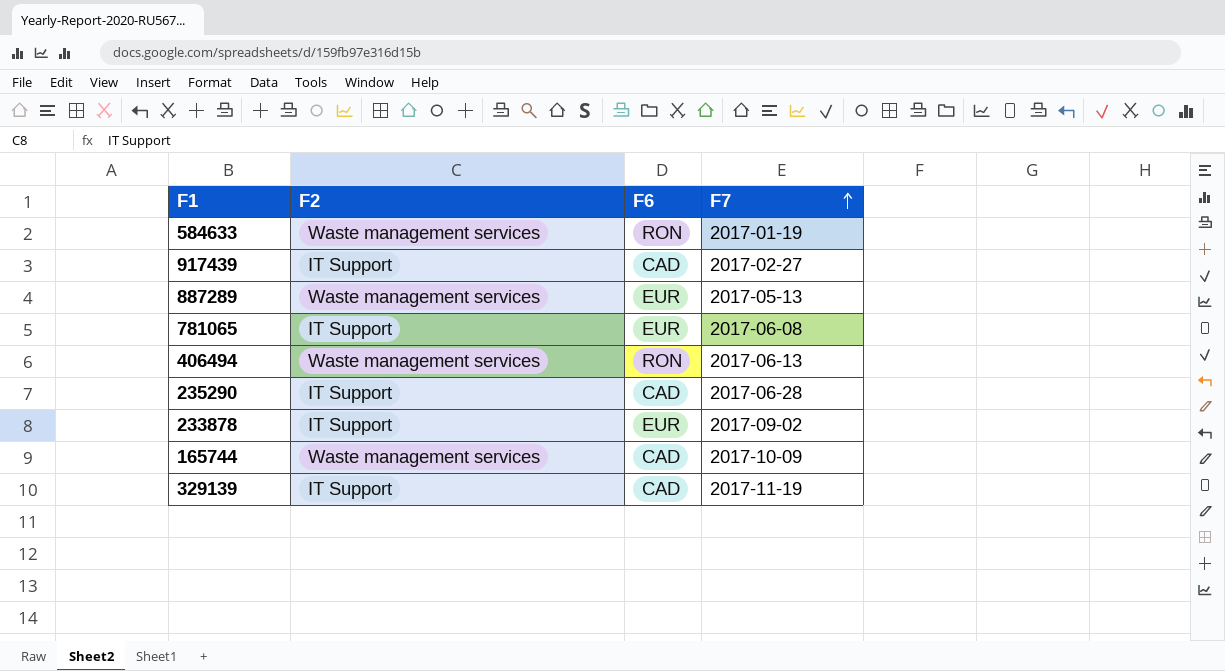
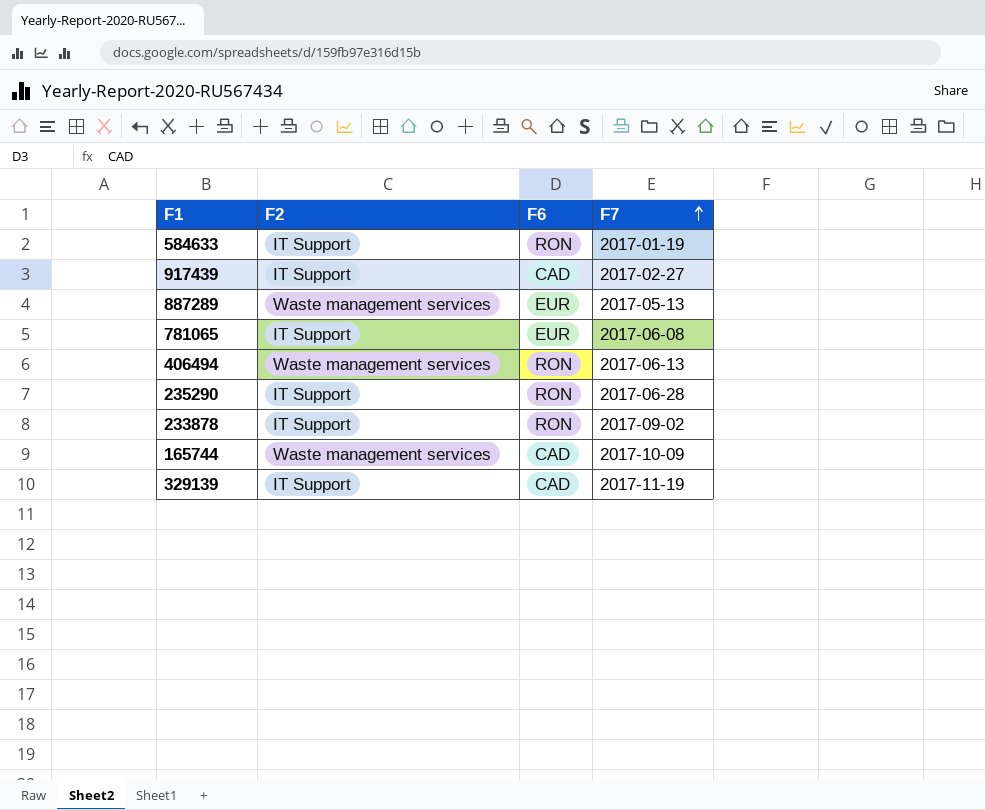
584633 | F2: Waste management services -> IT Support
235290 | F6: CAD -> RON
233878 | F6: EUR -> RON

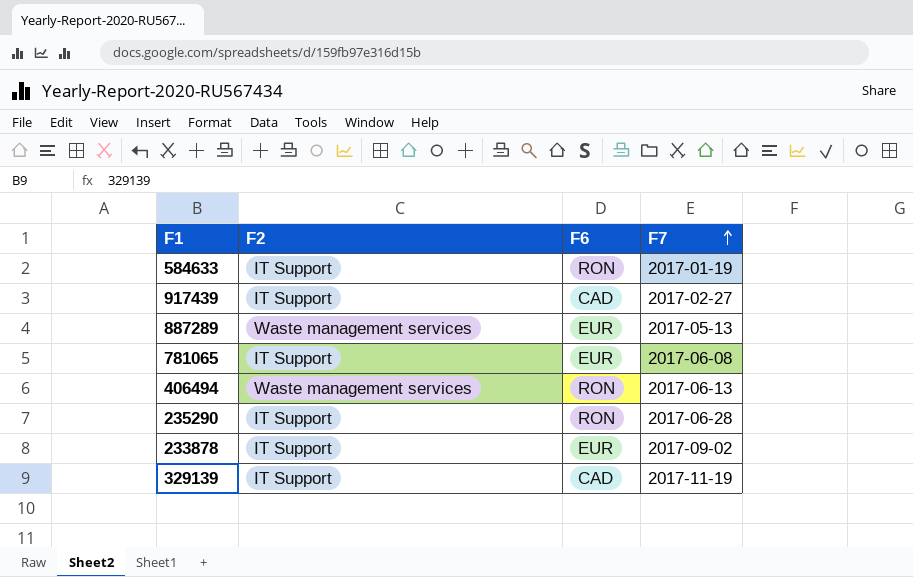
row 165744: Waste management services | CAD | 2017-10-09 -> none
233878 | F6: RON -> EUR

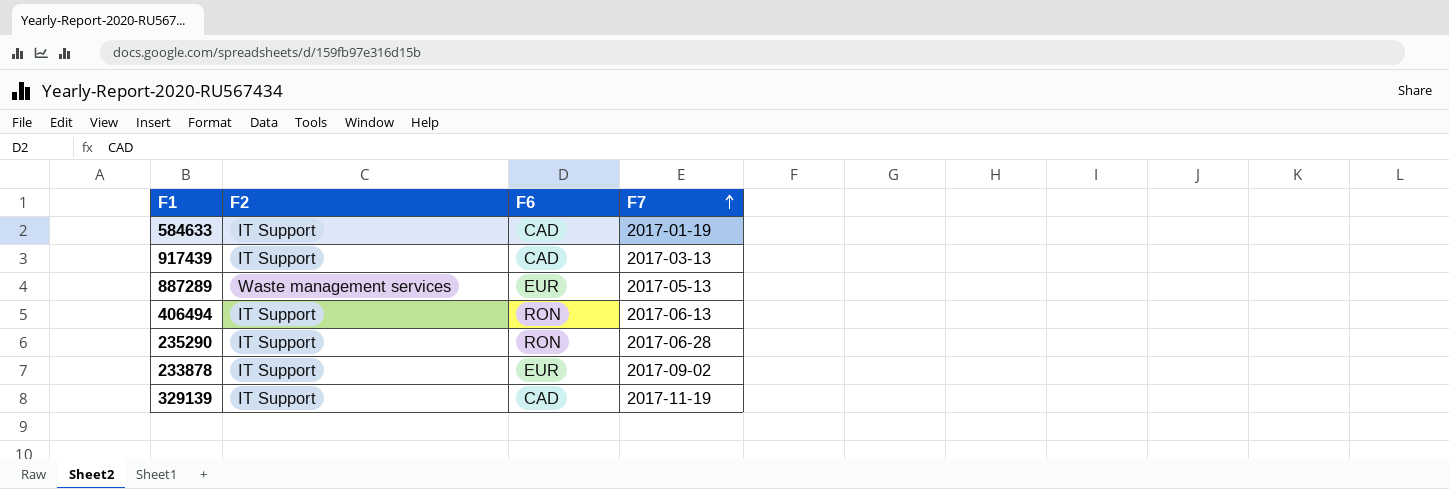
row 781065: IT Support | EUR | 2017-06-08 -> none
584633 | F6: RON -> CAD
917439 | F7: 2017-02-27 -> 2017-03-13
406494 | F2: Waste management services -> IT Support

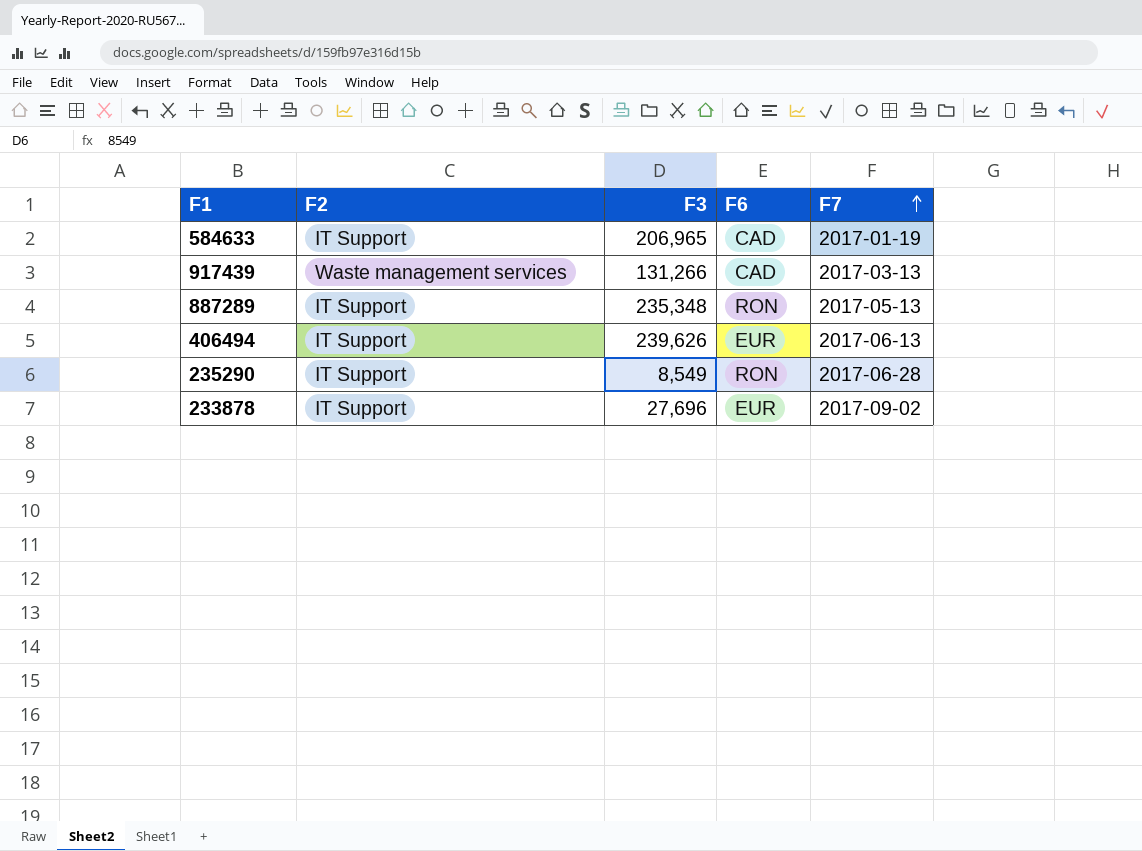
column F3 | position: none -> 3
row 329139: IT Support | CAD | 2017-11-19 -> none
917439 | F2: IT Support -> Waste management services
887289 | F2: Waste management services -> IT Support
887289 | F6: EUR -> RON
406494 | F6: RON -> EUR

